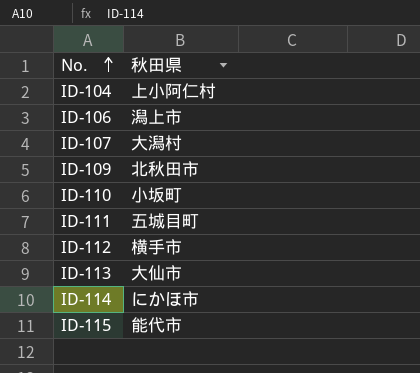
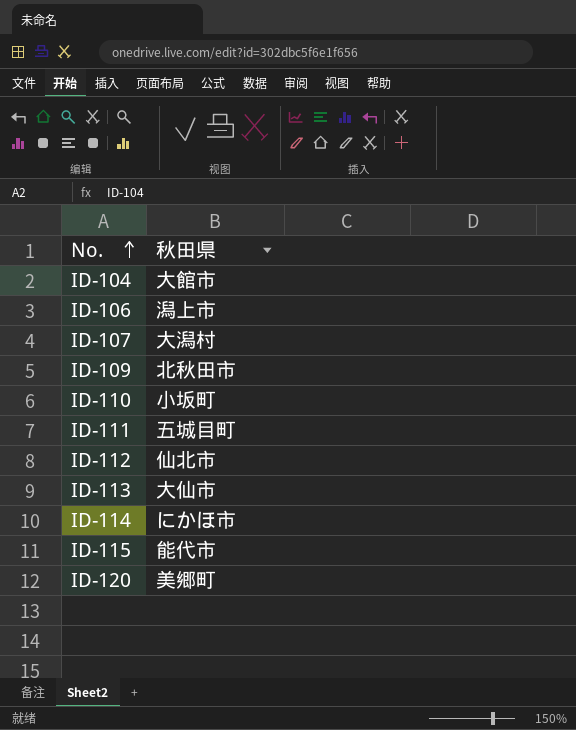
ID-104 | 秋田県: 上小阿仁村 -> 大館市
ID-112 | 秋田県: 横手市 -> 仙北市
row ID-120: none -> 美郷町

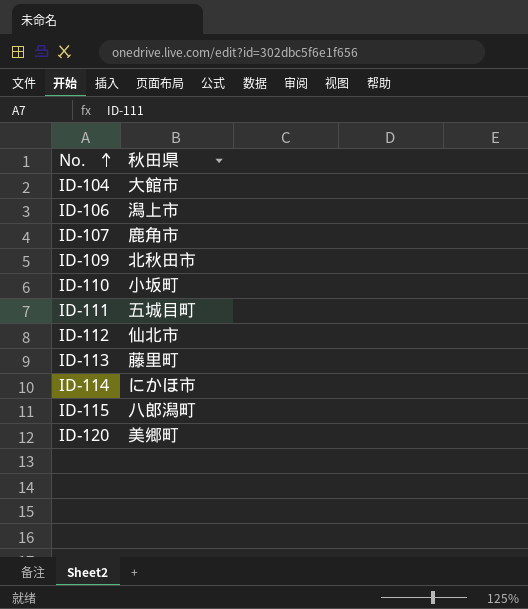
ID-107 | 秋田県: 大潟村 -> 鹿角市
ID-113 | 秋田県: 大仙市 -> 藤里町
ID-115 | 秋田県: 能代市 -> 八郎潟町

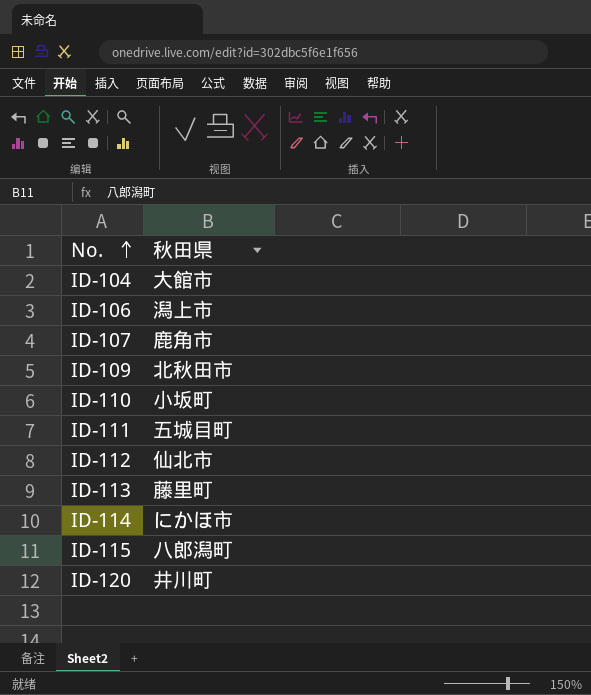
ID-120 | 秋田県: 美郷町 -> 井川町

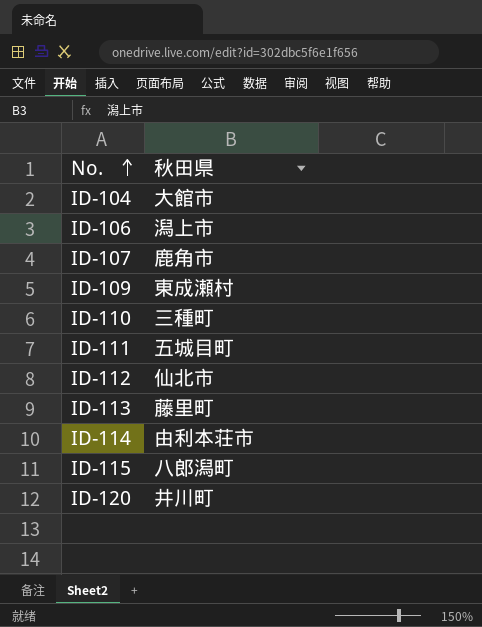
ID-109 | 秋田県: 北秋田市 -> 東成瀬村
ID-110 | 秋田県: 小坂町 -> 三種町
ID-114 | 秋田県: にかほ市 -> 由利本荘市

